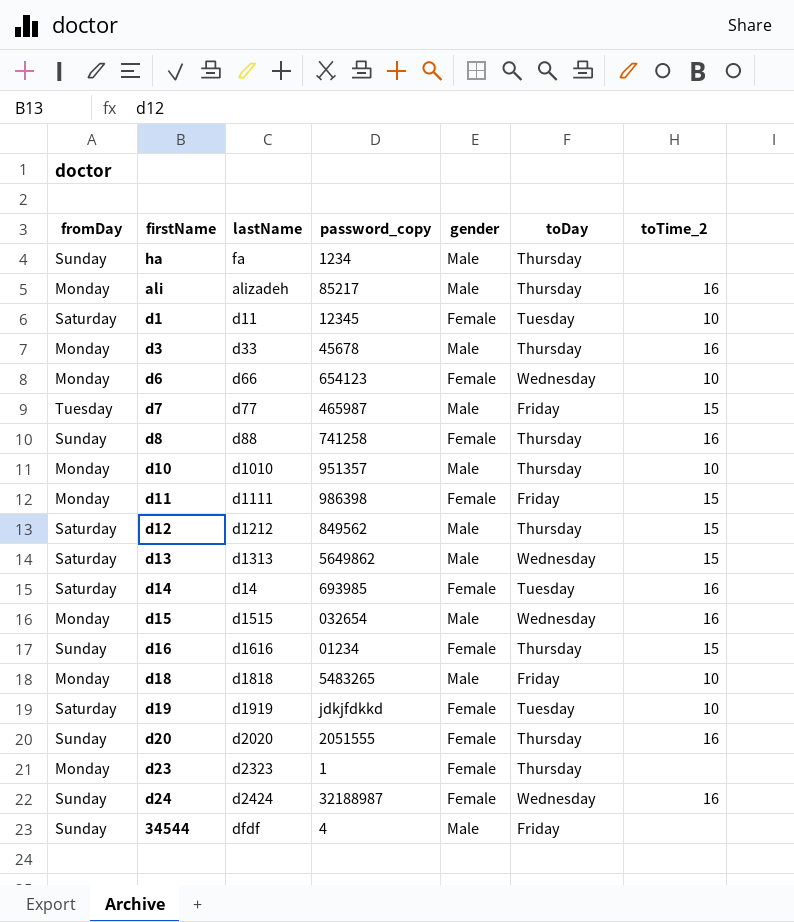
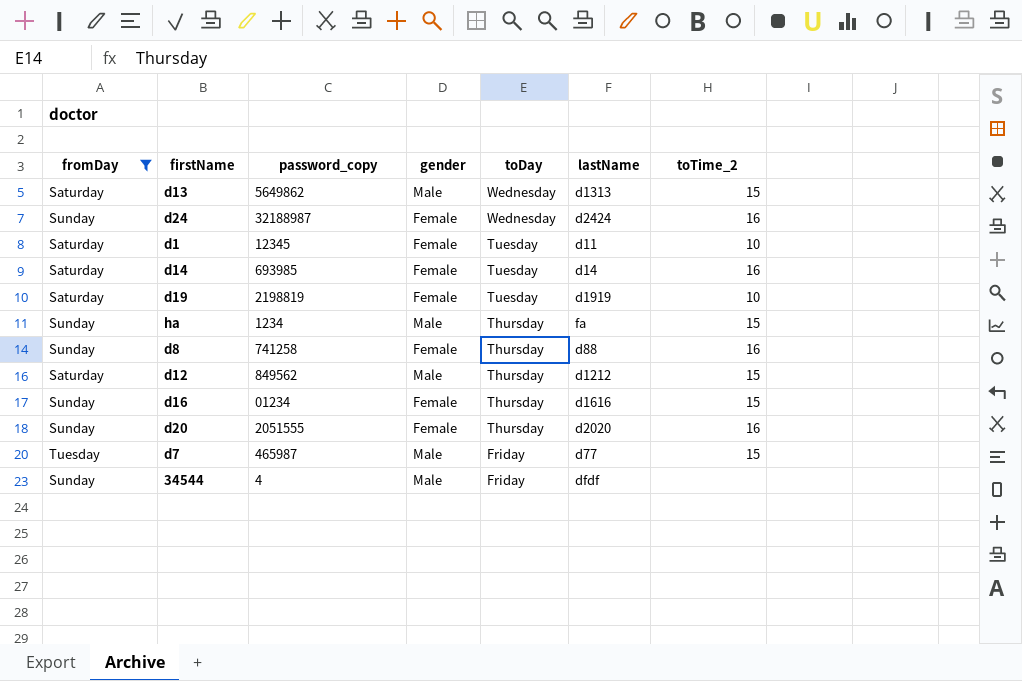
filter: none -> fromDay != Monday
row order: none -> toDay descending
column lastName | position: 3 -> 6
d19 | password_copy: jdkjfdkkd -> 2198819
ha | toTime_2: none -> 15

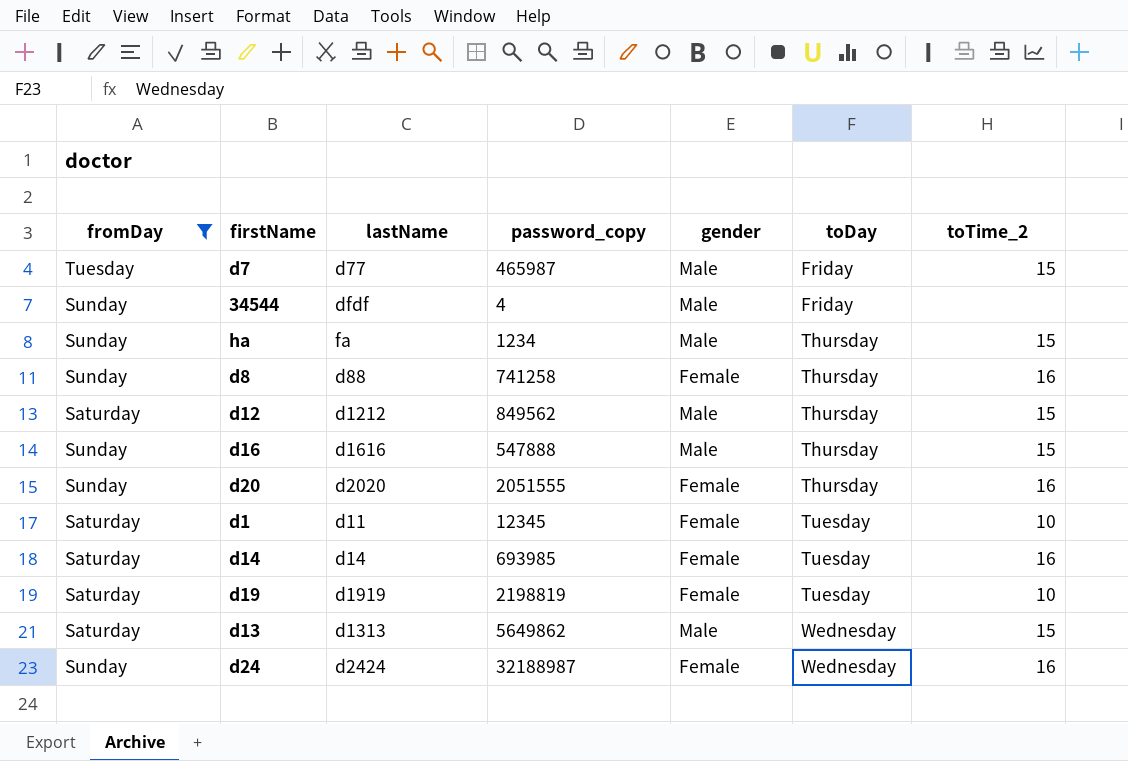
row order: toDay descending -> toDay ascending
column lastName | position: 6 -> 3
d16 | password_copy: 01234 -> 547888
d16 | gender: Female -> Male

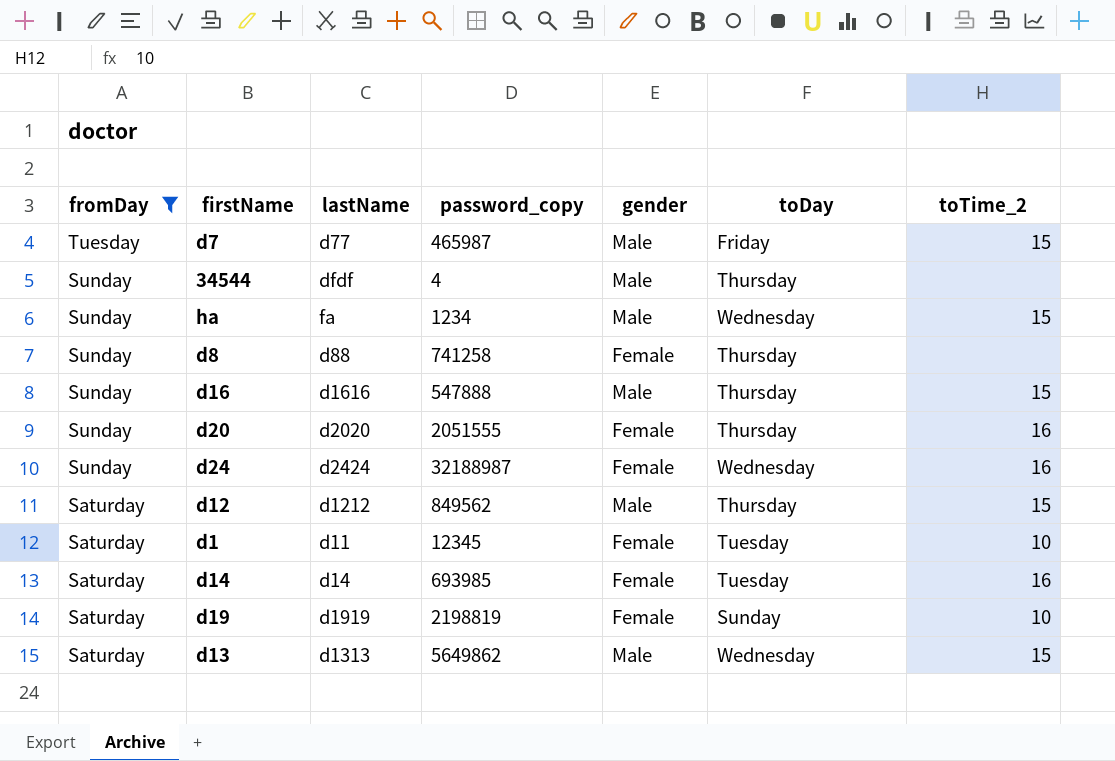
row order: toDay ascending -> fromDay descending
34544 | toDay: Friday -> Thursday
ha | toDay: Thursday -> Wednesday
d8 | toTime_2: 16 -> none
d19 | toDay: Tuesday -> Sunday

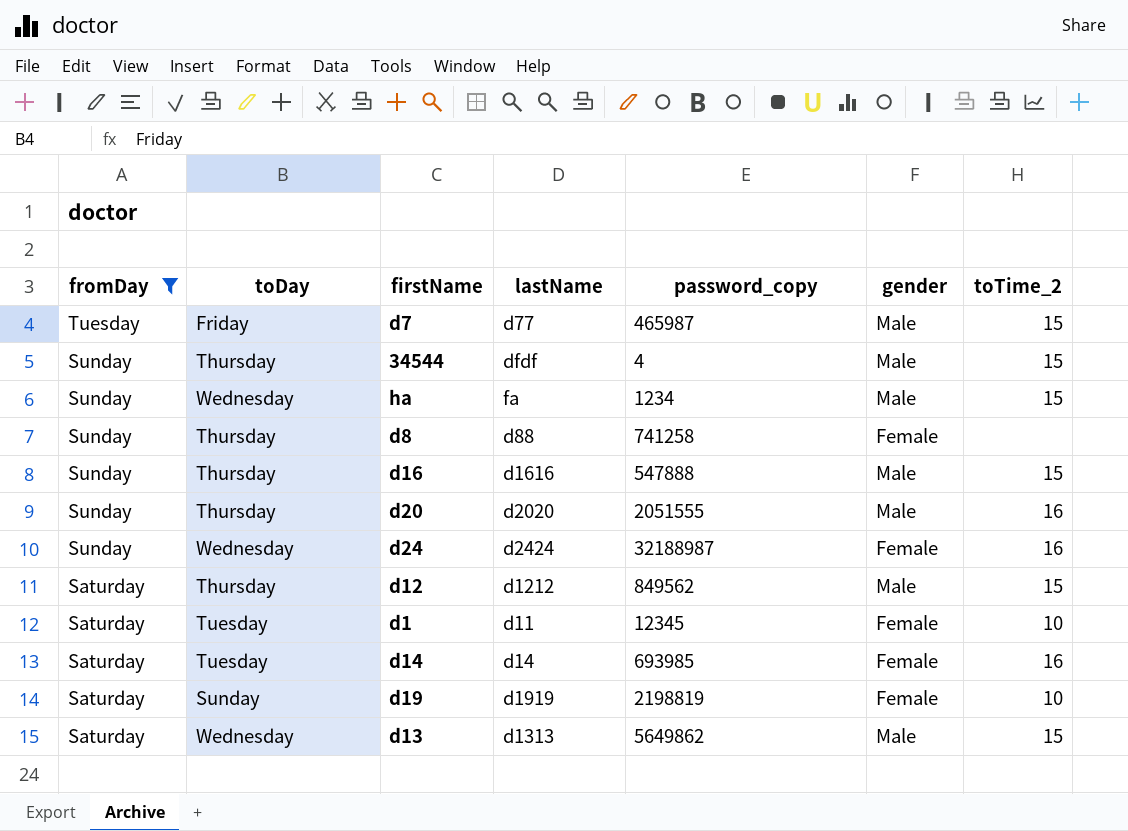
column toDay | position: 6 -> 2
34544 | toTime_2: none -> 15
d20 | gender: Female -> Male

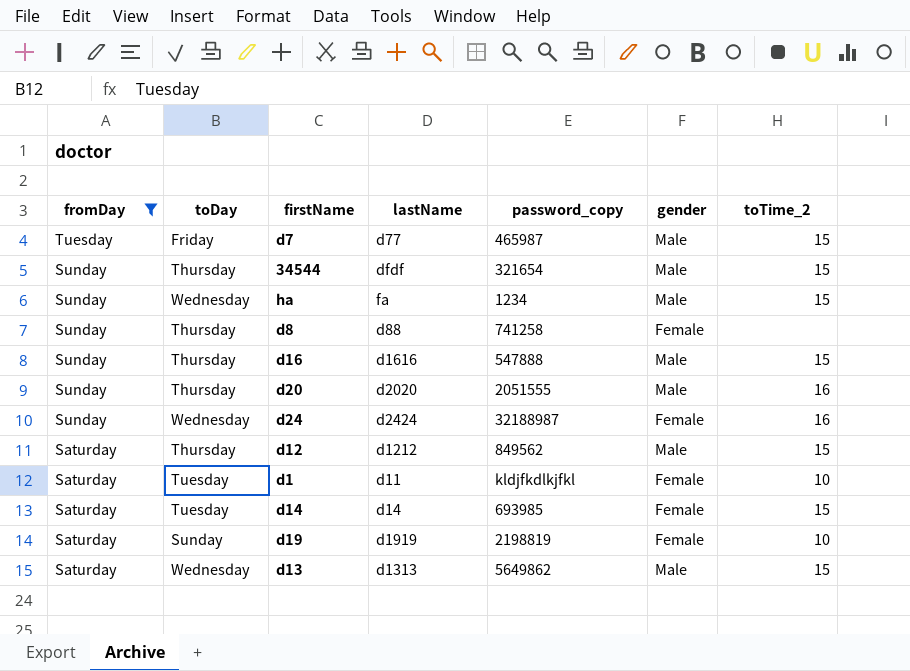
34544 | password_copy: 4 -> 321654
d1 | password_copy: 12345 -> kldjfkdlkjfkl
d14 | toTime_2: 16 -> 15

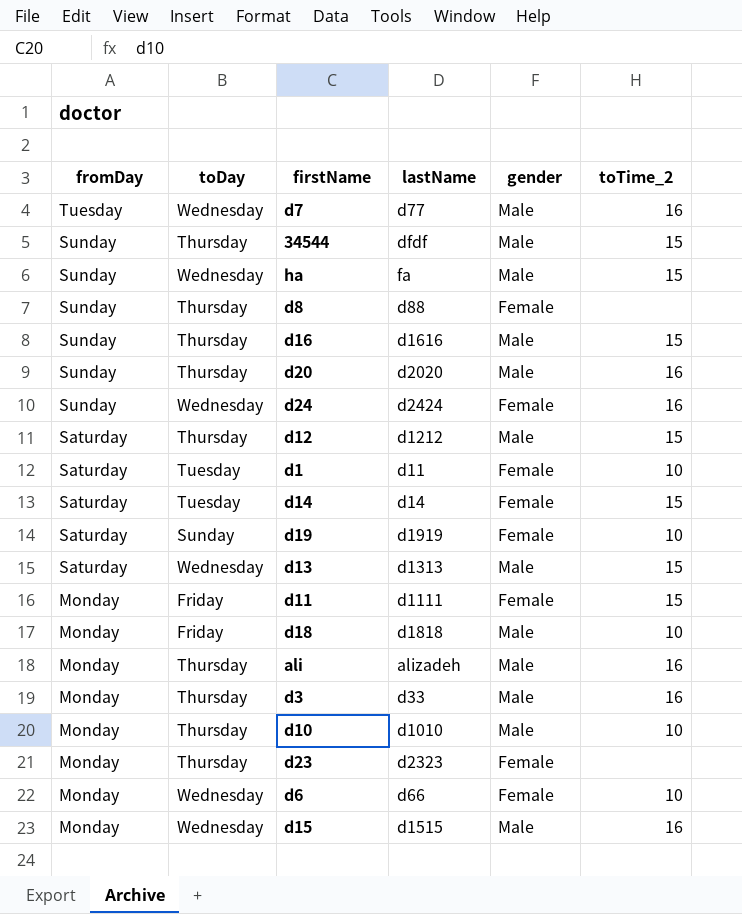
filter: fromDay != Monday -> none
column password_copy | position: 5 -> none
d7 | toDay: Friday -> Wednesday
d7 | toTime_2: 15 -> 16

